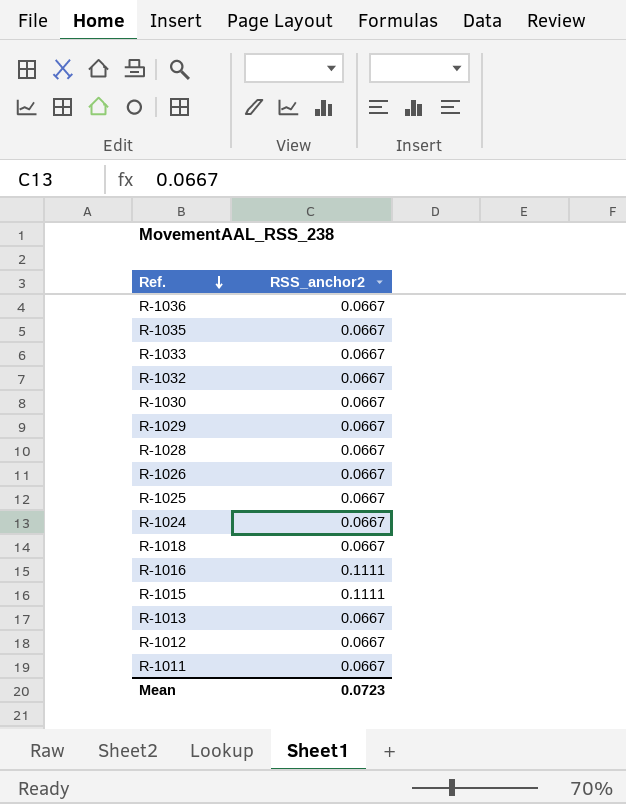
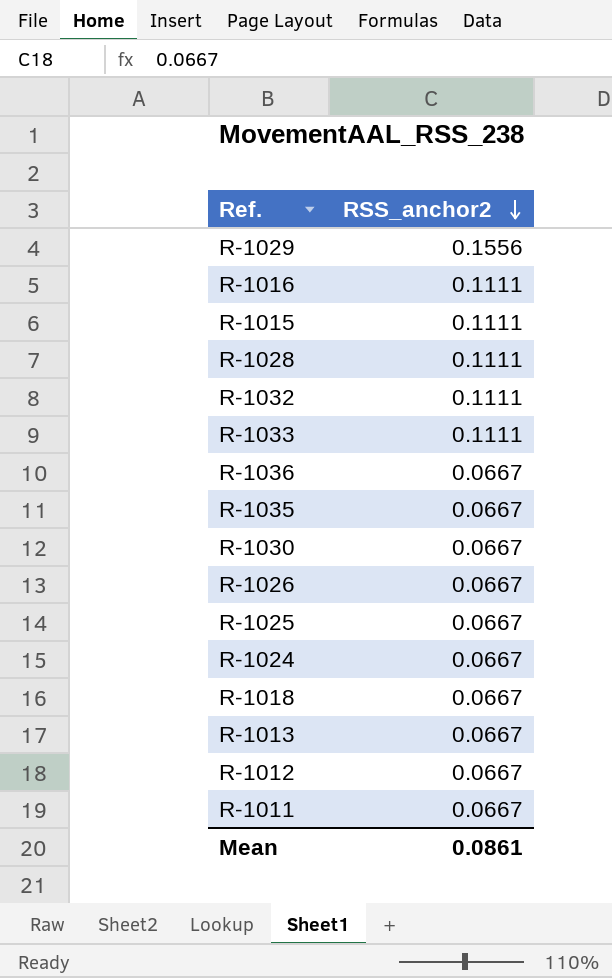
row order: Ref. descending -> RSS_anchor2 descending
R-1029 | RSS_anchor2: 0.0667 -> 0.1556
R-1028 | RSS_anchor2: 0.0667 -> 0.1111
R-1032 | RSS_anchor2: 0.0667 -> 0.1111
R-1033 | RSS_anchor2: 0.0667 -> 0.1111
Mean | RSS_anchor2: 0.0723 -> 0.0861

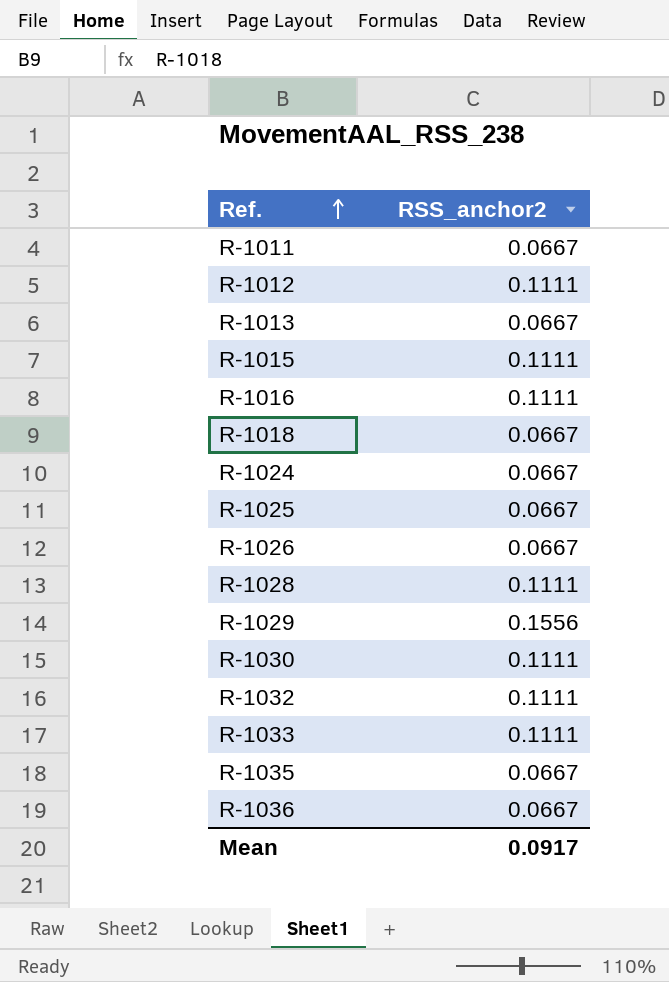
row order: RSS_anchor2 descending -> Ref. ascending
R-1012 | RSS_anchor2: 0.0667 -> 0.1111
R-1030 | RSS_anchor2: 0.0667 -> 0.1111
Mean | RSS_anchor2: 0.0861 -> 0.0917

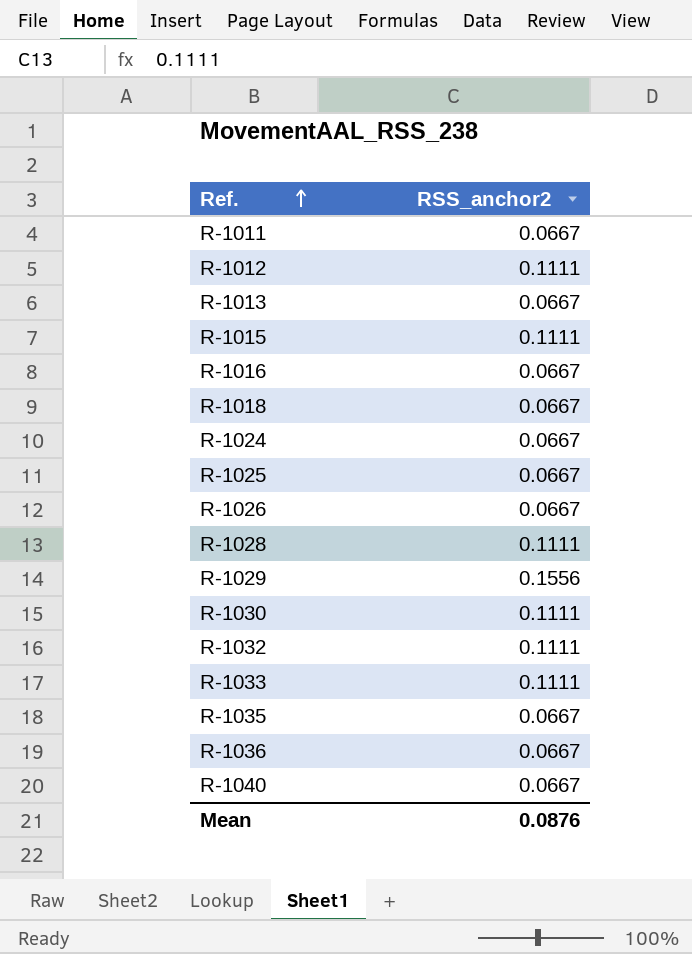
R-1016 | RSS_anchor2: 0.1111 -> 0.0667
row R-1040: none -> 0.0667
Mean | RSS_anchor2: 0.0917 -> 0.0876

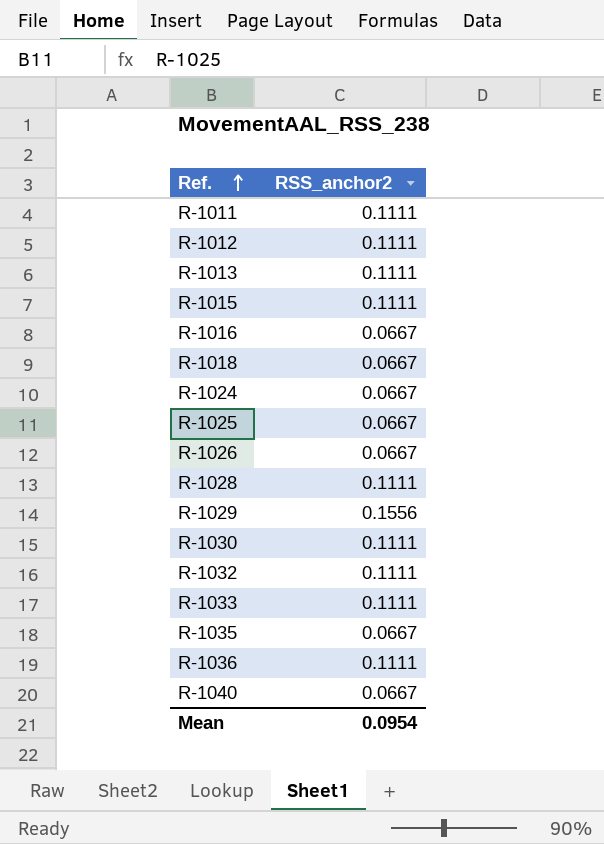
R-1011 | RSS_anchor2: 0.0667 -> 0.1111
R-1013 | RSS_anchor2: 0.0667 -> 0.1111
R-1036 | RSS_anchor2: 0.0667 -> 0.1111
Mean | RSS_anchor2: 0.0876 -> 0.0954

